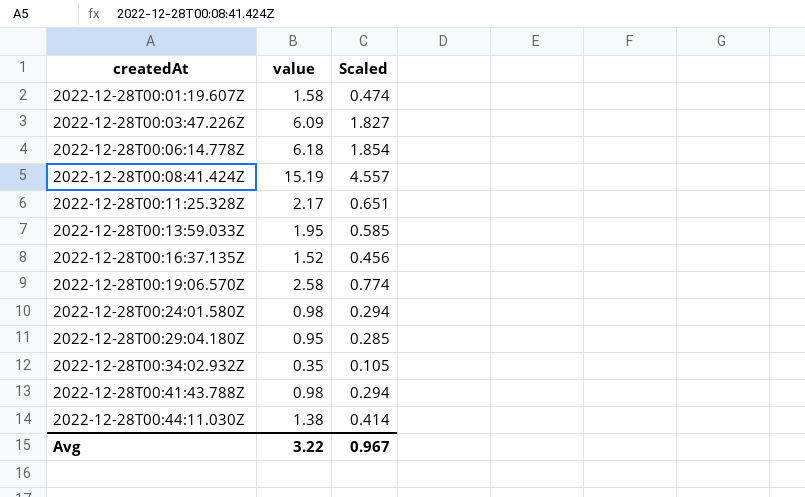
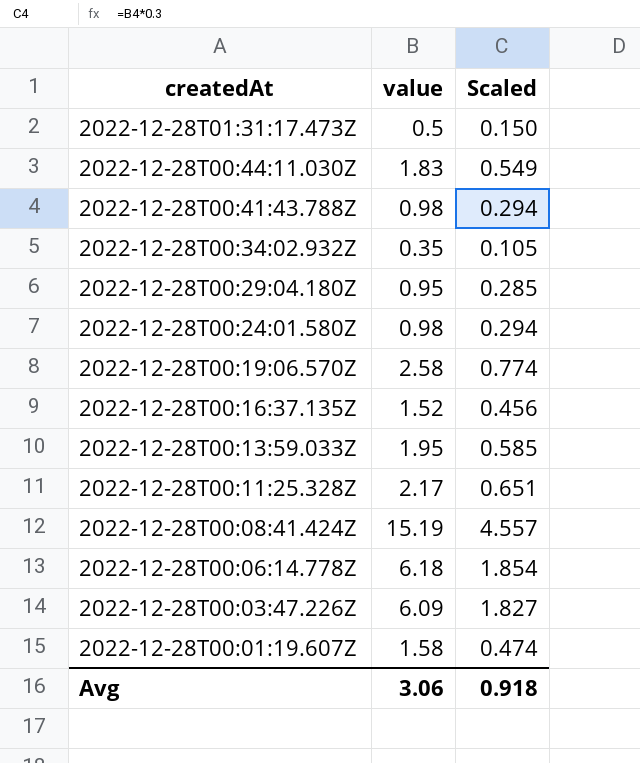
row order: createdAt ascending -> createdAt descending
row 2022-12-28T01:31:17.473Z: none -> 0.5 | 0.150
2022-12-28T00:44:11.030Z | value: 1.38 -> 1.83
2022-12-28T00:44:11.030Z | Scaled: 0.414 -> 0.549
Avg | value: 3.22 -> 3.06
Avg | Scaled: 0.967 -> 0.918

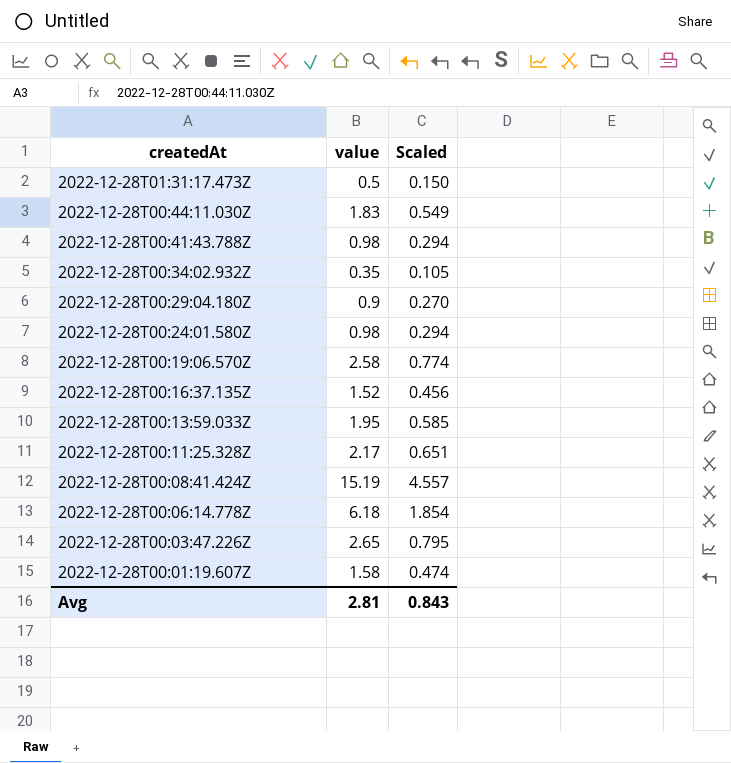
2022-12-28T00:29:04.180Z | value: 0.95 -> 0.9
2022-12-28T00:29:04.180Z | Scaled: 0.285 -> 0.270
2022-12-28T00:03:47.226Z | value: 6.09 -> 2.65
2022-12-28T00:03:47.226Z | Scaled: 1.827 -> 0.795
Avg | value: 3.06 -> 2.81
Avg | Scaled: 0.918 -> 0.843

